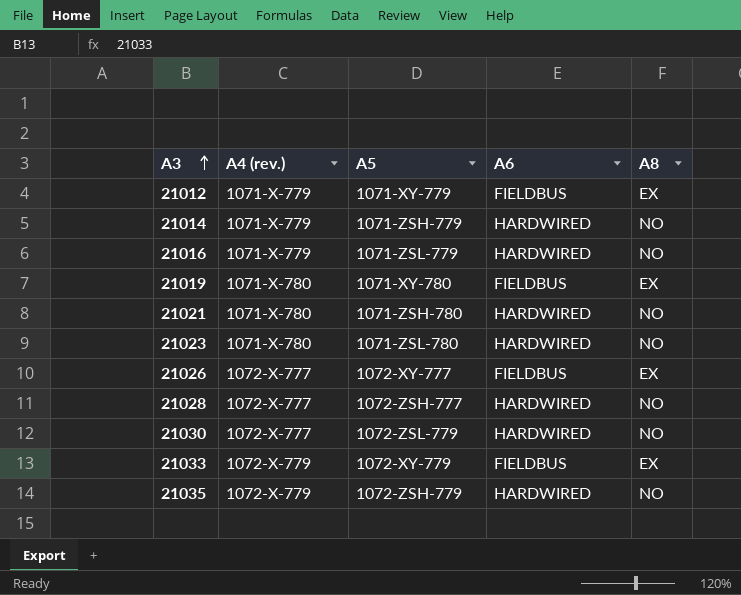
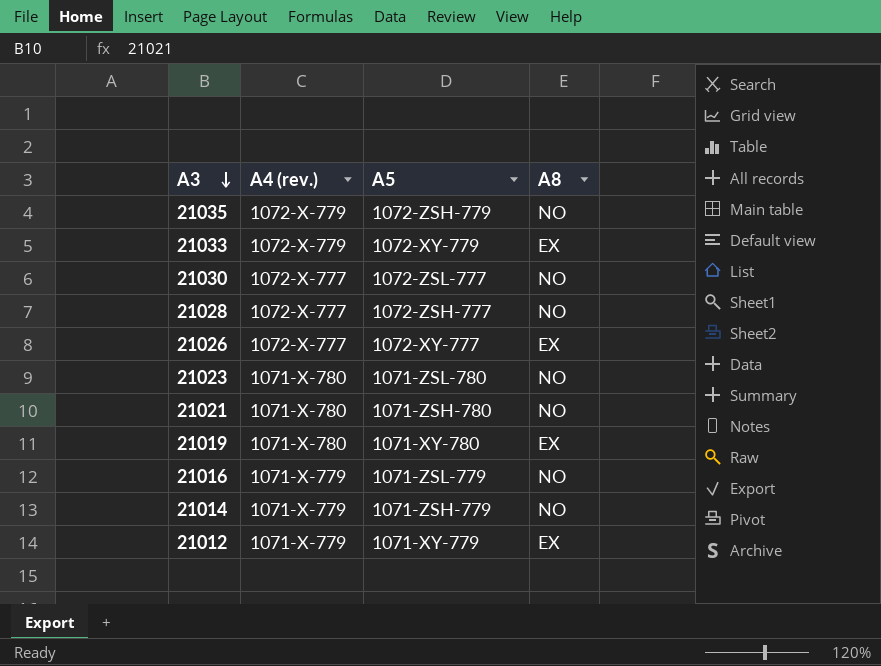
row order: A3 ascending -> A3 descending
column A6 | position: 4 -> none
21030 | A5: 1072-ZSL-779 -> 1072-ZSL-777

